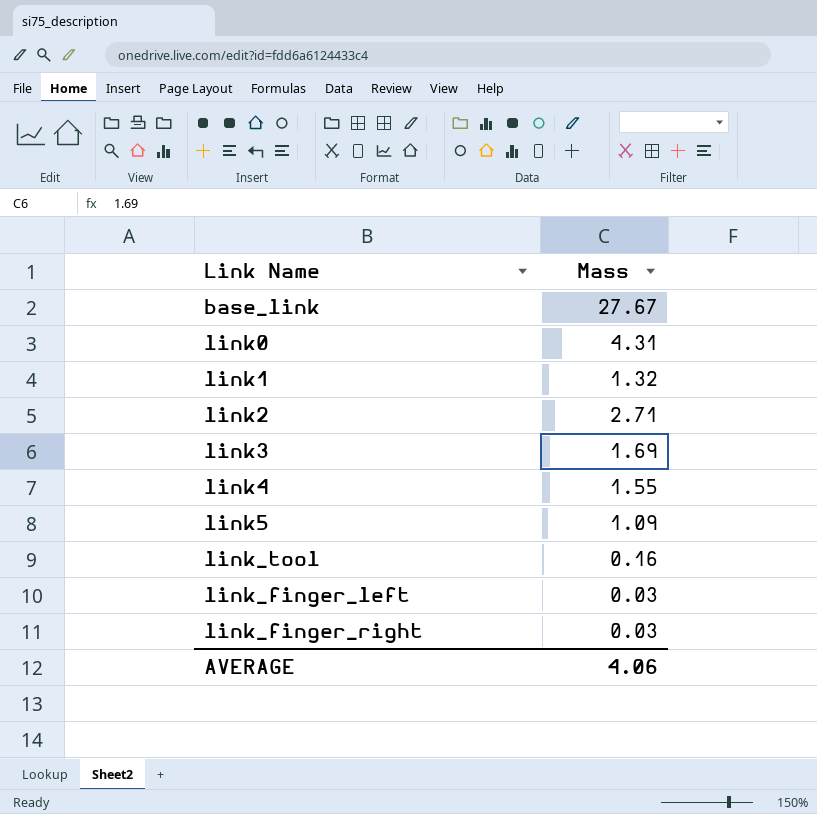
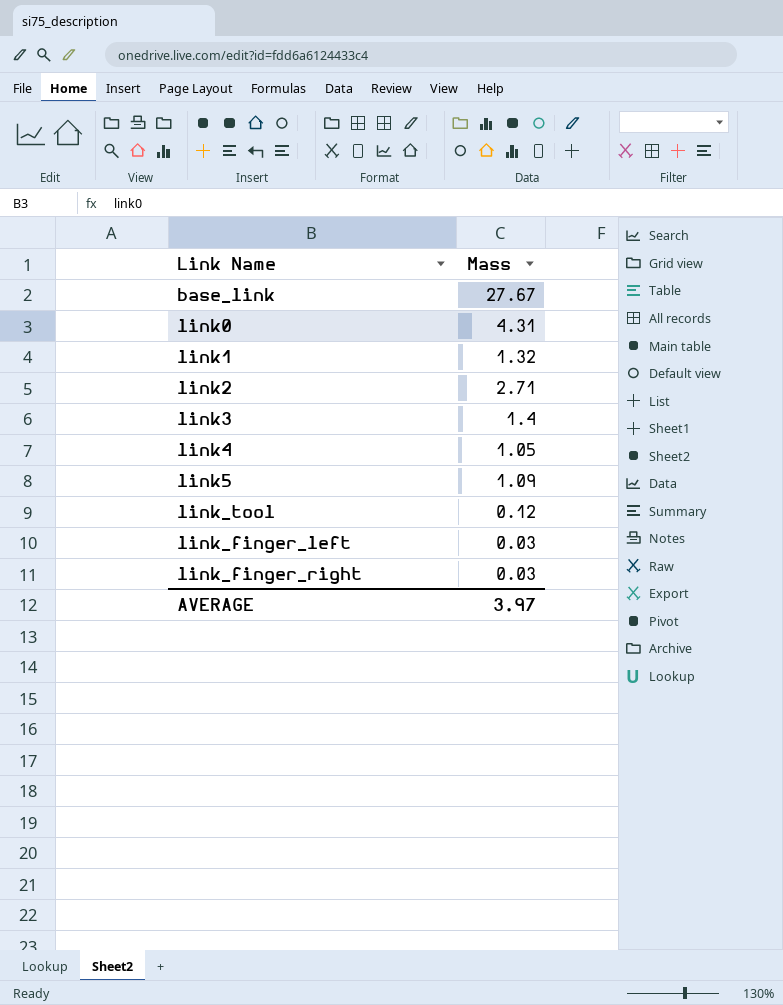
link3 | Mass: 1.69 -> 1.4
link4 | Mass: 1.55 -> 1.05
link_tool | Mass: 0.16 -> 0.12
AVERAGE | Mass: 4.06 -> 3.97

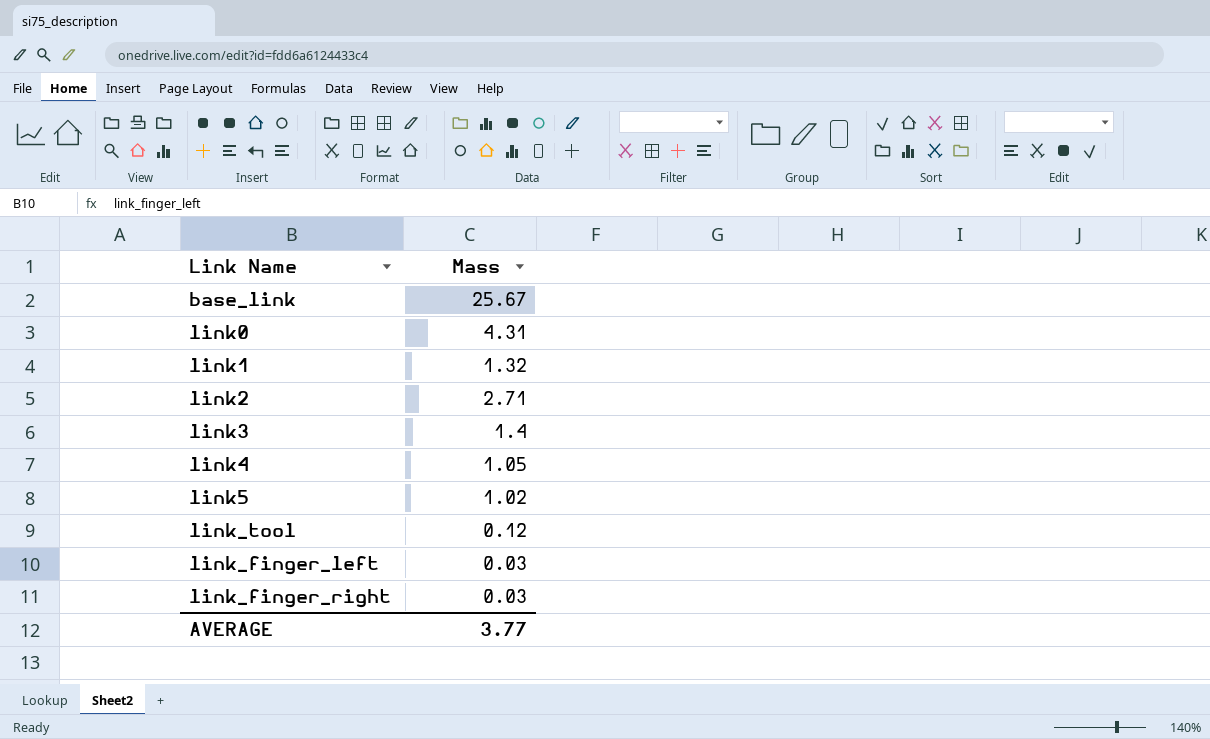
base_link | Mass: 27.67 -> 25.67
link5 | Mass: 1.09 -> 1.02
AVERAGE | Mass: 3.97 -> 3.77

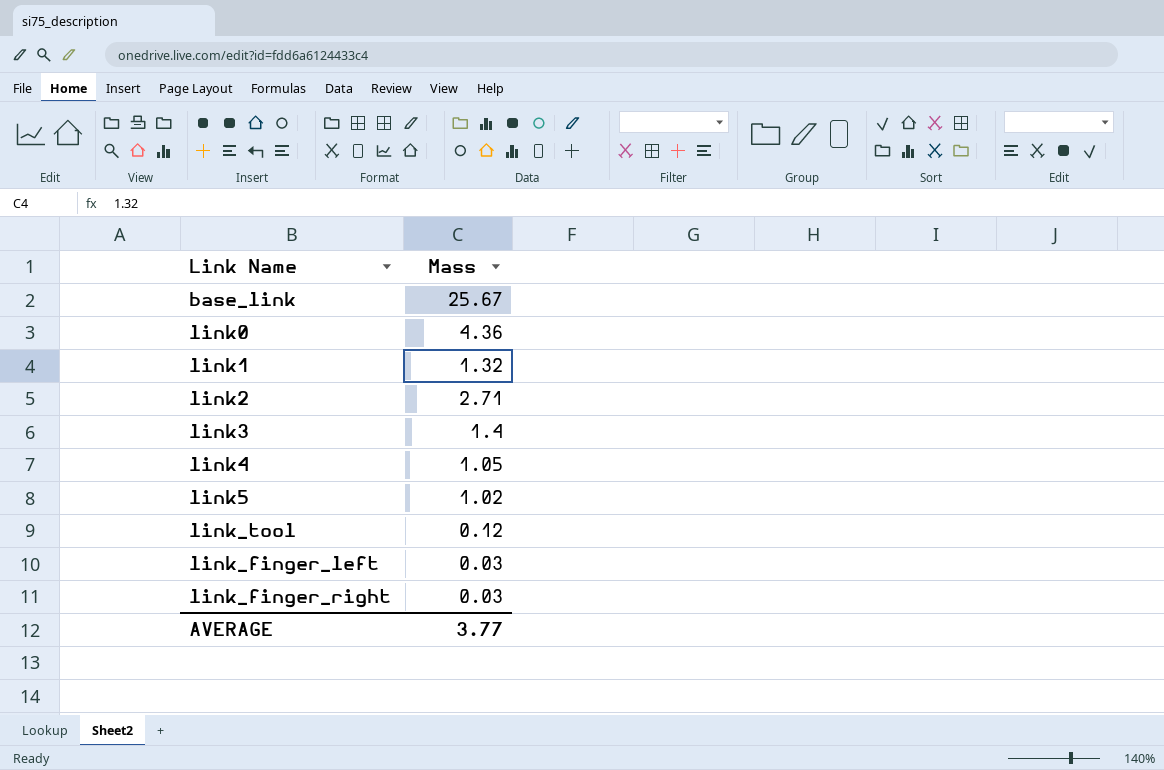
link0 | Mass: 4.31 -> 4.36

